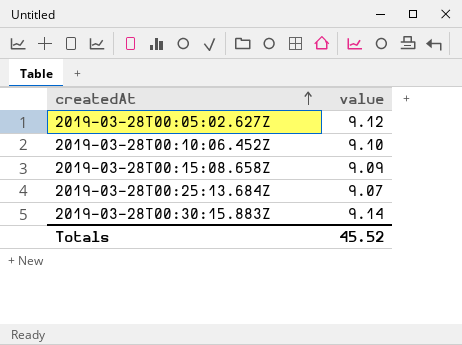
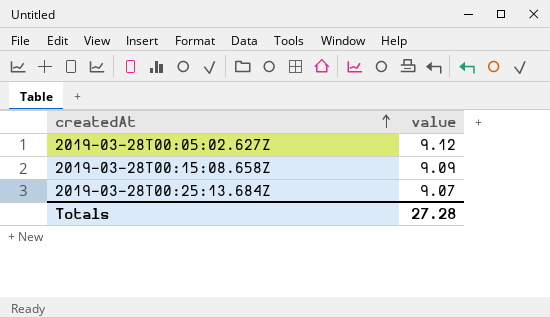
row 2019-03-28T00:10:06.452Z: 9.10 -> none
row 2019-03-28T00:30:15.883Z: 9.14 -> none
Totals | value: 45.52 -> 27.28

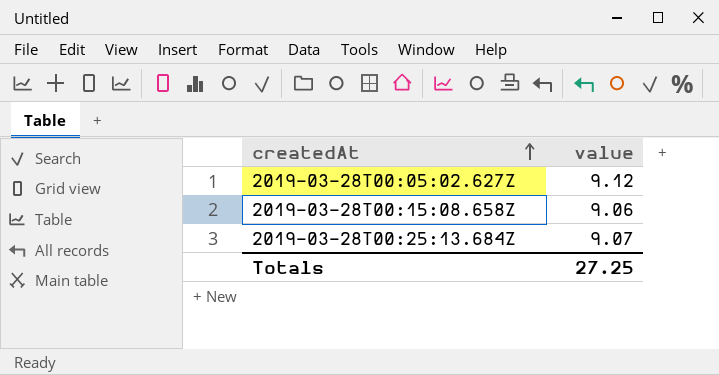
2019-03-28T00:15:08.658Z | value: 9.09 -> 9.06
Totals | value: 27.28 -> 27.25

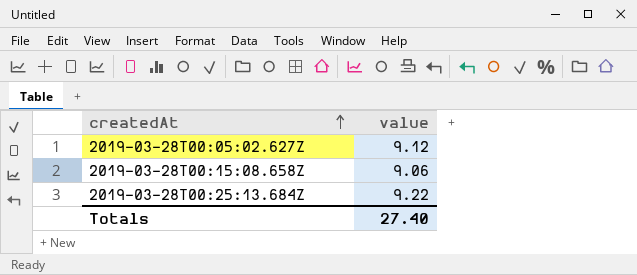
2019-03-28T00:25:13.684Z | value: 9.07 -> 9.22
Totals | value: 27.25 -> 27.40

